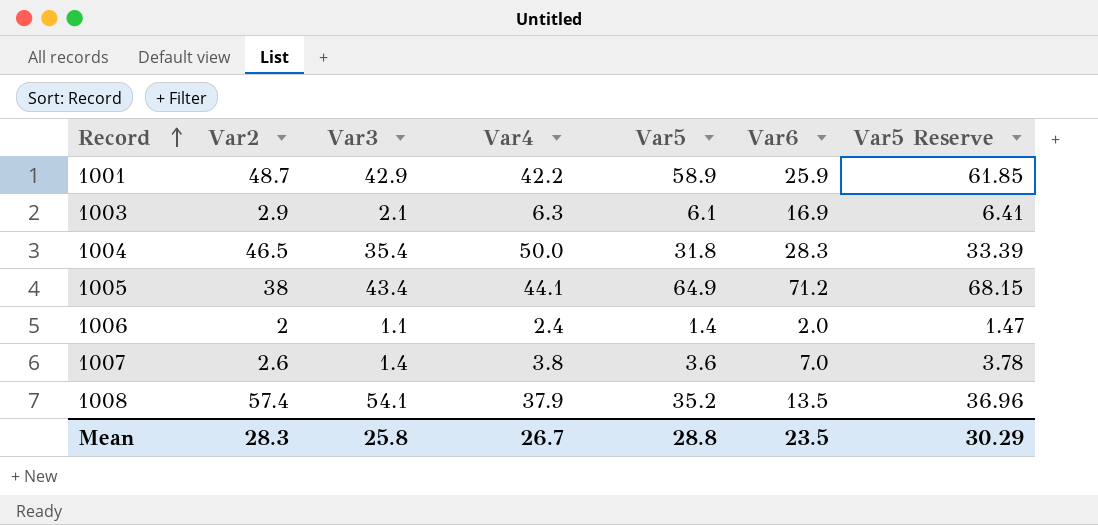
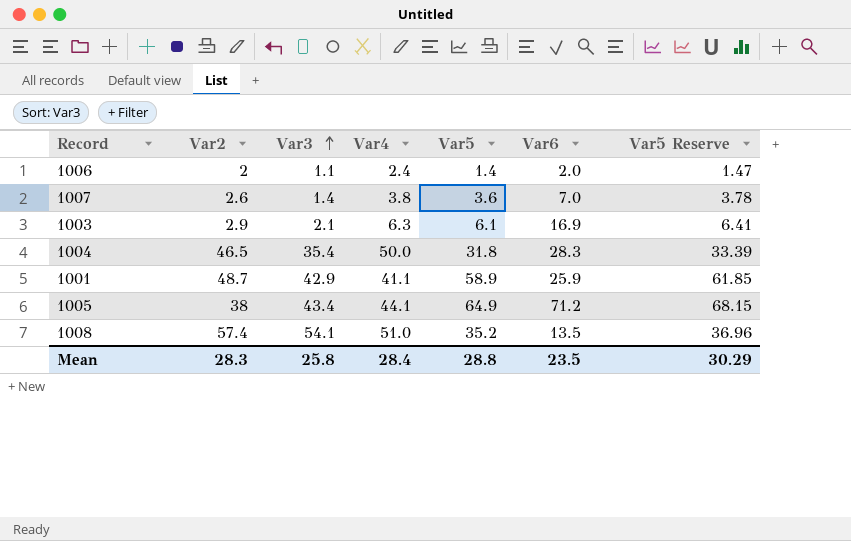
row order: Record ascending -> Var3 ascending
1001 | Var4: 42.2 -> 41.1
1008 | Var4: 37.9 -> 51.0
Mean | Var4: 26.7 -> 28.4

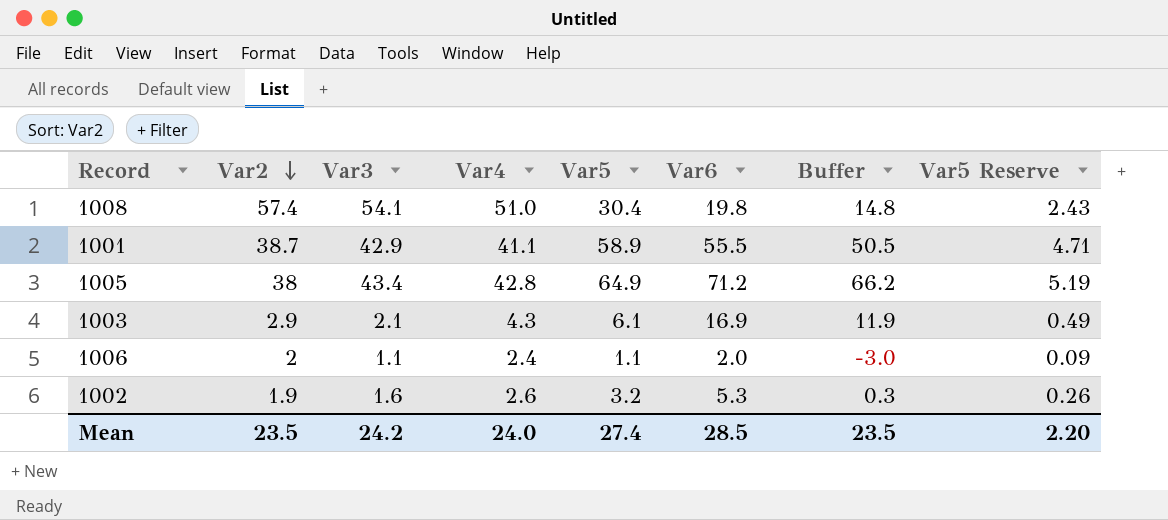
row order: Var3 ascending -> Var2 descending
column Buffer | formula: none -> [Var6] - 5
column Var5 Reserve | formula: [Var5] * 1.05 -> [Var5] * 0.08
row 1007: 2.6 | 1.4 | 3.8 | 3.6 | 7.0 | 3.78 -> none
row 1004: 46.5 | 35.4 | 50.0 | 31.8 | 28.3 | 33.39 -> none
1008 | Var5: 35.2 -> 30.4
1008 | Var6: 13.5 -> 19.8
1001 | Var2: 48.7 -> 38.7
1001 | Var6: 25.9 -> 55.5
1005 | Var4: 44.1 -> 42.8
1003 | Var4: 6.3 -> 4.3
1006 | Var5: 1.4 -> 1.1
row 1002: none -> 1.9 | 1.6 | 2.6 | 3.2 | 5.3 | 0.3 | 0.26
Mean | Var2: 28.3 -> 23.5
Mean | Var3: 25.8 -> 24.2
Mean | Var4: 28.4 -> 24.0
Mean | Var5: 28.8 -> 27.4
Mean | Var6: 23.5 -> 28.5
Mean | Var5 Reserve: 30.29 -> 2.20

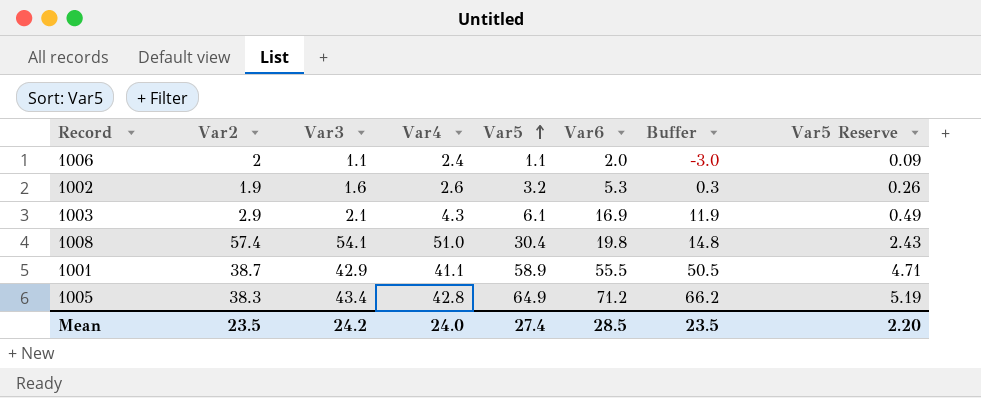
row order: Var2 descending -> Var5 ascending
1005 | Var2: 38 -> 38.3

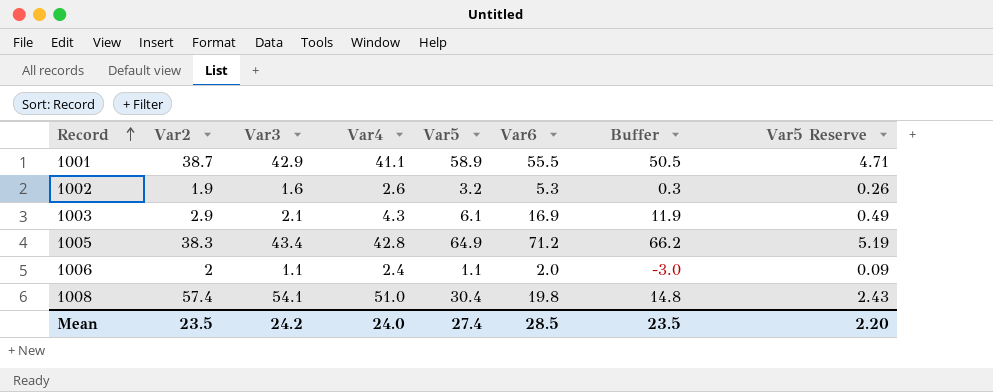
row order: Var5 ascending -> Record ascending

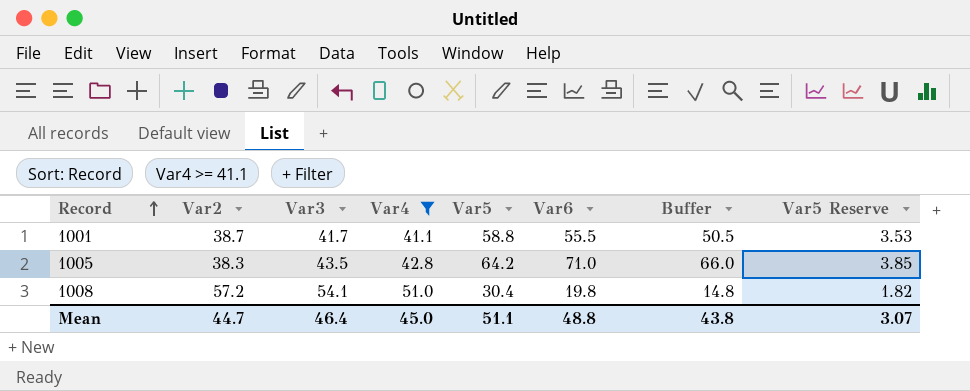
filter: none -> Var4 >= 41.1
column Var5 Reserve | formula: [Var5] * 0.08 -> [Var5] * 0.06
1001 | Var3: 42.9 -> 41.7
1001 | Var5: 58.9 -> 58.8
1005 | Var3: 43.4 -> 43.5
1005 | Var5: 64.9 -> 64.2
1005 | Var6: 71.2 -> 71.0
1005 | Buffer: 66.2 -> 66.0
1008 | Var2: 57.4 -> 57.2
Mean | Var2: 23.5 -> 44.7
Mean | Var3: 24.2 -> 46.4
Mean | Var4: 24.0 -> 45.0
Mean | Var5: 27.4 -> 51.1
Mean | Var6: 28.5 -> 48.8
Mean | Buffer: 23.5 -> 43.8
Mean | Var5 Reserve: 2.20 -> 3.07

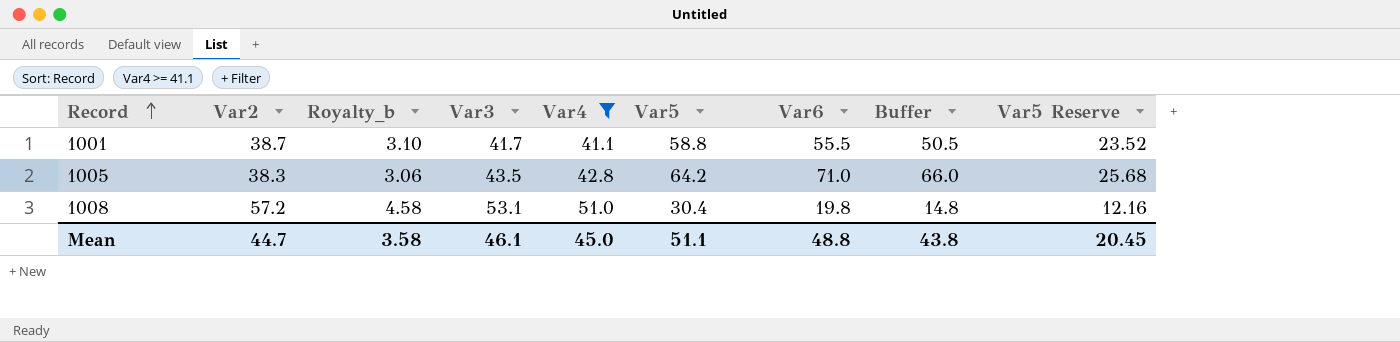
column Royalty_b | formula: none -> [Var2] * 0.08
column Var5 Reserve | formula: [Var5] * 0.06 -> [Var5] * 0.4
1008 | Var3: 54.1 -> 53.1
Mean | Var3: 46.4 -> 46.1
Mean | Var5 Reserve: 3.07 -> 20.45

